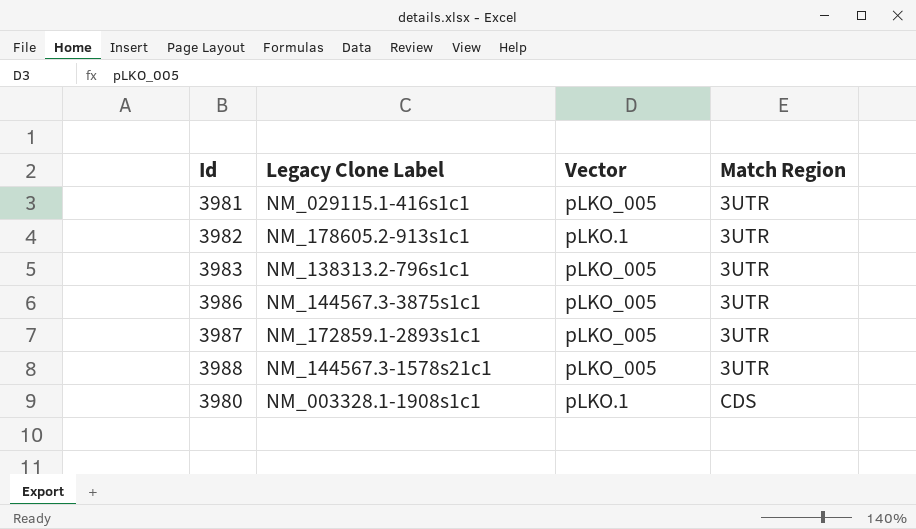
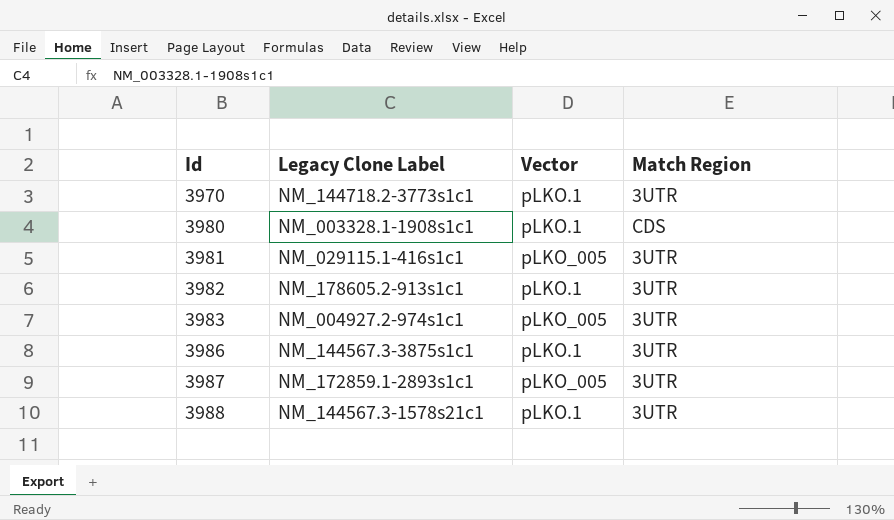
row order: Match Region ascending -> Id ascending
row 3970: none -> NM_144718.2-3773s1c1 | pLKO.1 | 3UTR
3983 | Legacy Clone Label: NM_138313.2-796s1c1 -> NM_004927.2-974s1c1
3986 | Vector: pLKO_005 -> pLKO.1
3988 | Vector: pLKO_005 -> pLKO.1

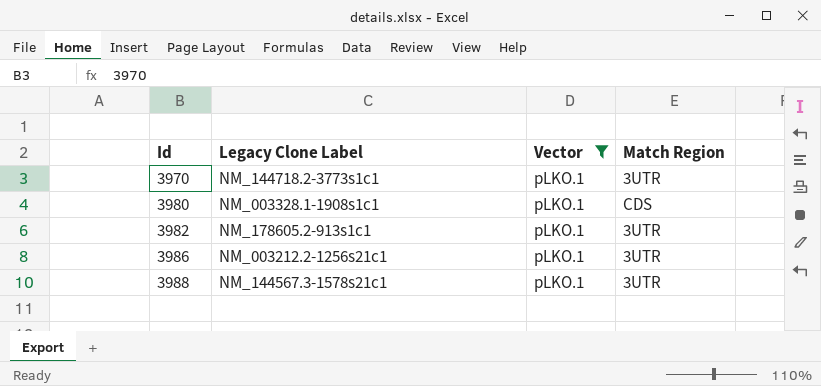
filter: none -> Vector = pLKO.1
3986 | Legacy Clone Label: NM_144567.3-3875s1c1 -> NM_003212.2-1256s21c1

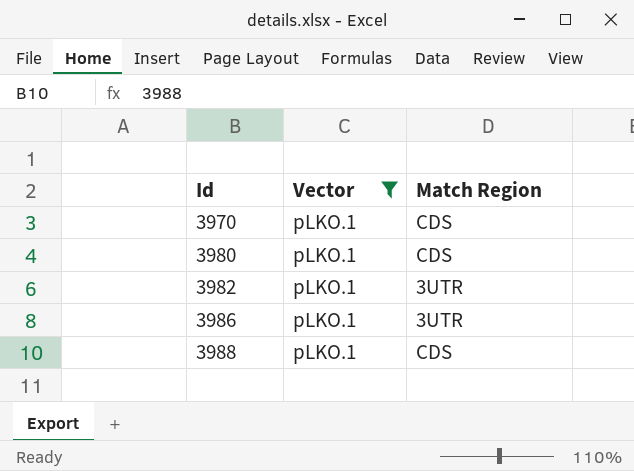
column Legacy Clone Label | position: 2 -> none
3970 | Match Region: 3UTR -> CDS
3988 | Match Region: 3UTR -> CDS

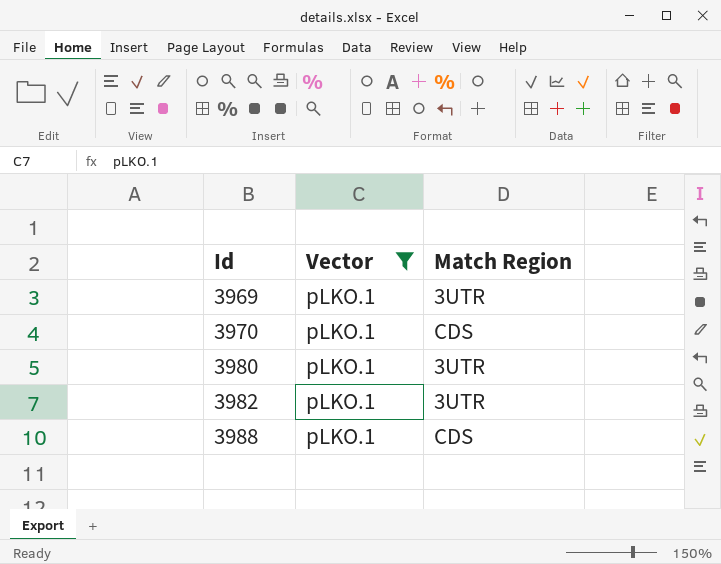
row 3986: pLKO.1 | 3UTR -> none
row 3969: none -> pLKO.1 | 3UTR
3980 | Match Region: CDS -> 3UTR

